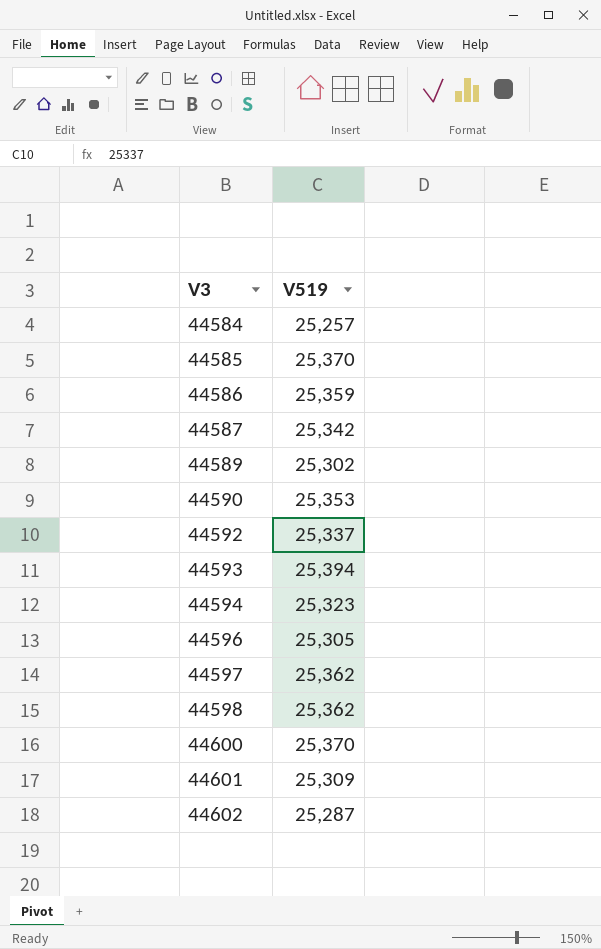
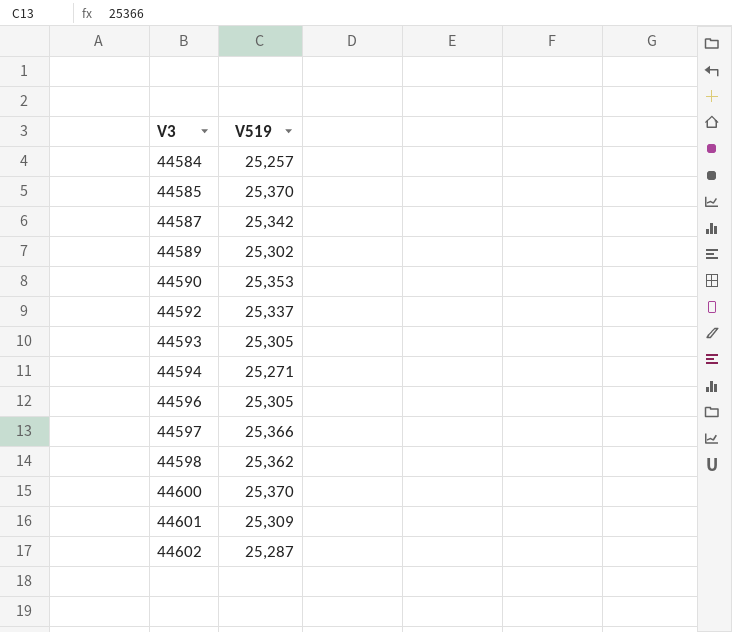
row 44586: 25,359 -> none
44593 | V519: 25,394 -> 25,305
44594 | V519: 25,323 -> 25,271
44597 | V519: 25,362 -> 25,366

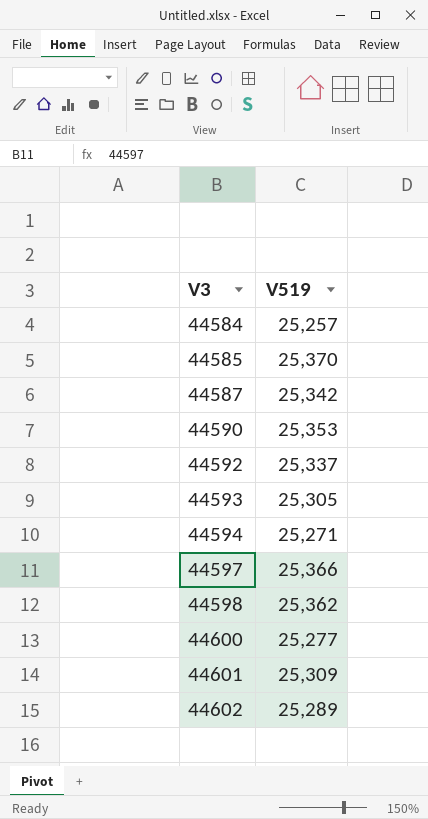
row 44589: 25,302 -> none
row 44596: 25,305 -> none
44600 | V519: 25,370 -> 25,277
44602 | V519: 25,287 -> 25,289

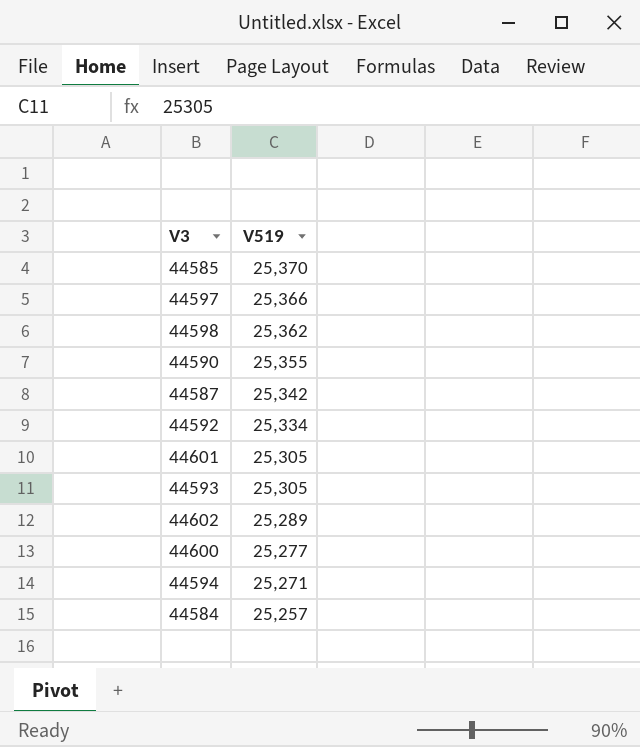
row order: V3 ascending -> V519 descending
44590 | V519: 25,353 -> 25,355
44592 | V519: 25,337 -> 25,334
44601 | V519: 25,309 -> 25,305

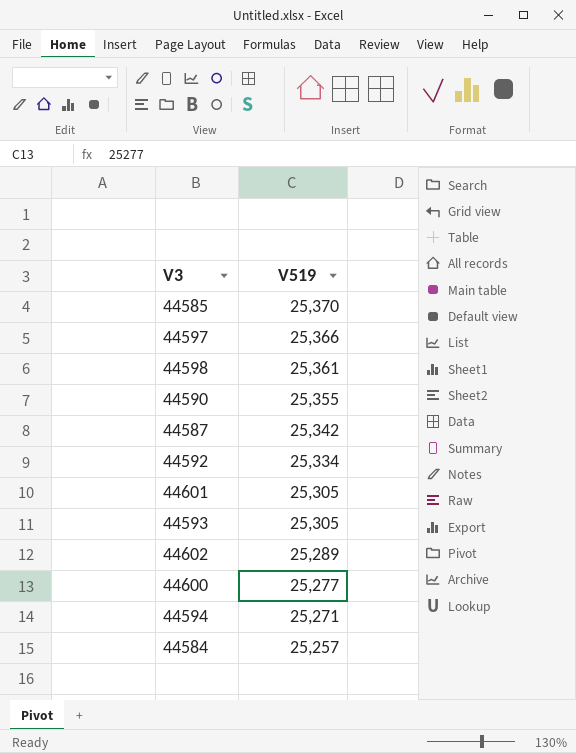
44598 | V519: 25,362 -> 25,361

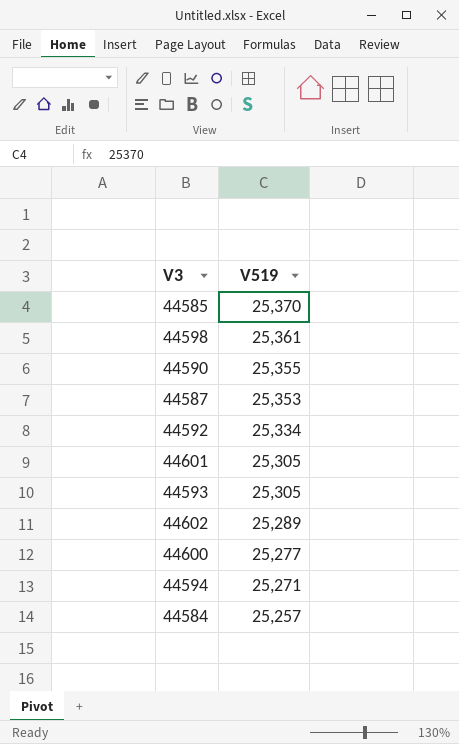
row 44597: 25,366 -> none
44587 | V519: 25,342 -> 25,353

